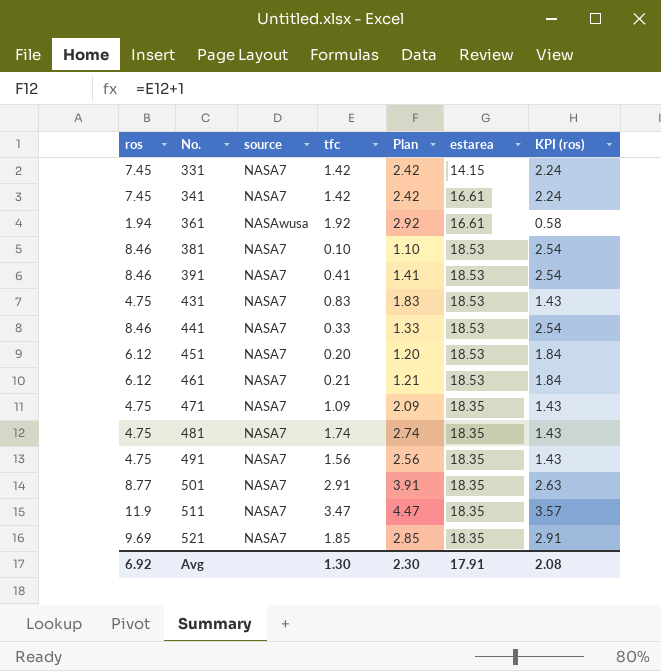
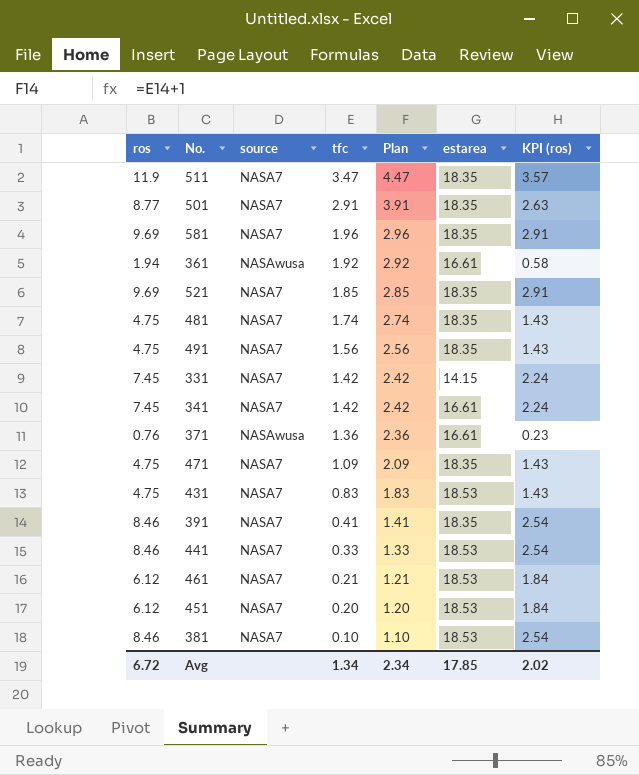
row order: No. ascending -> tfc descending
row 581: none -> 9.69 | NASA7 | 1.96 | 2.96 | 18.35 | 2.91
row 371: none -> 0.76 | NASAwusa | 1.36 | 2.36 | 16.61 | 0.23
391 | estarea: 18.53 -> 18.35
Avg | ros: 6.92 -> 6.72
Avg | tfc: 1.30 -> 1.34
Avg | Plan: 2.30 -> 2.34
Avg | estarea: 17.91 -> 17.85
Avg | KPI (ros): 2.08 -> 2.02

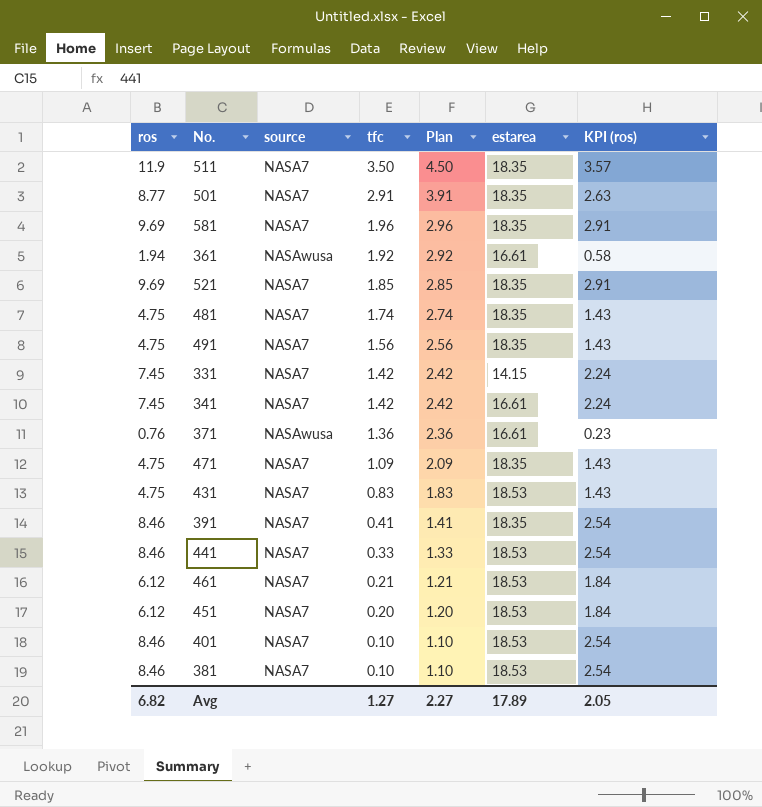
511 | tfc: 3.47 -> 3.50
511 | Plan: 4.47 -> 4.50
row 401: none -> 8.46 | NASA7 | 0.10 | 1.10 | 18.53 | 2.54
Avg | ros: 6.72 -> 6.82
Avg | tfc: 1.34 -> 1.27
Avg | Plan: 2.34 -> 2.27
Avg | estarea: 17.85 -> 17.89
Avg | KPI (ros): 2.02 -> 2.05

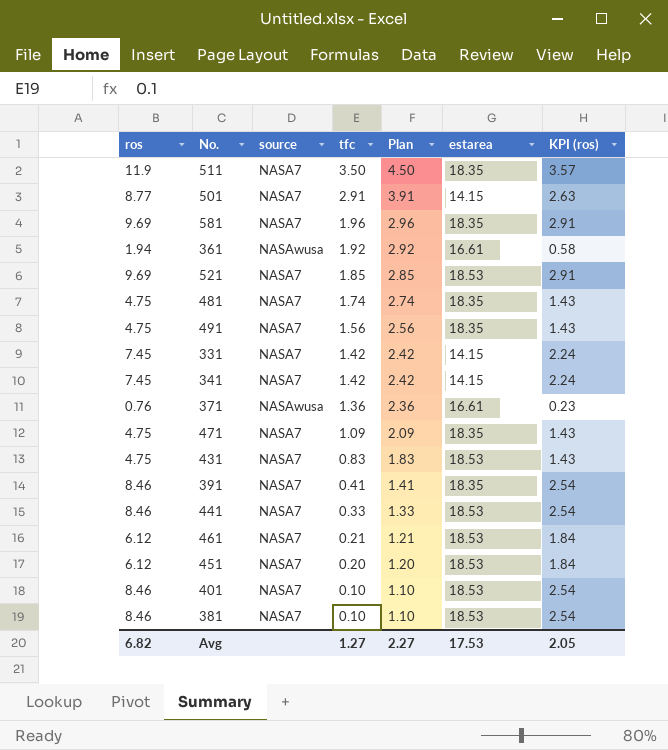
501 | estarea: 18.35 -> 14.15
521 | estarea: 18.35 -> 18.53
341 | estarea: 16.61 -> 14.15
Avg | estarea: 17.89 -> 17.53

